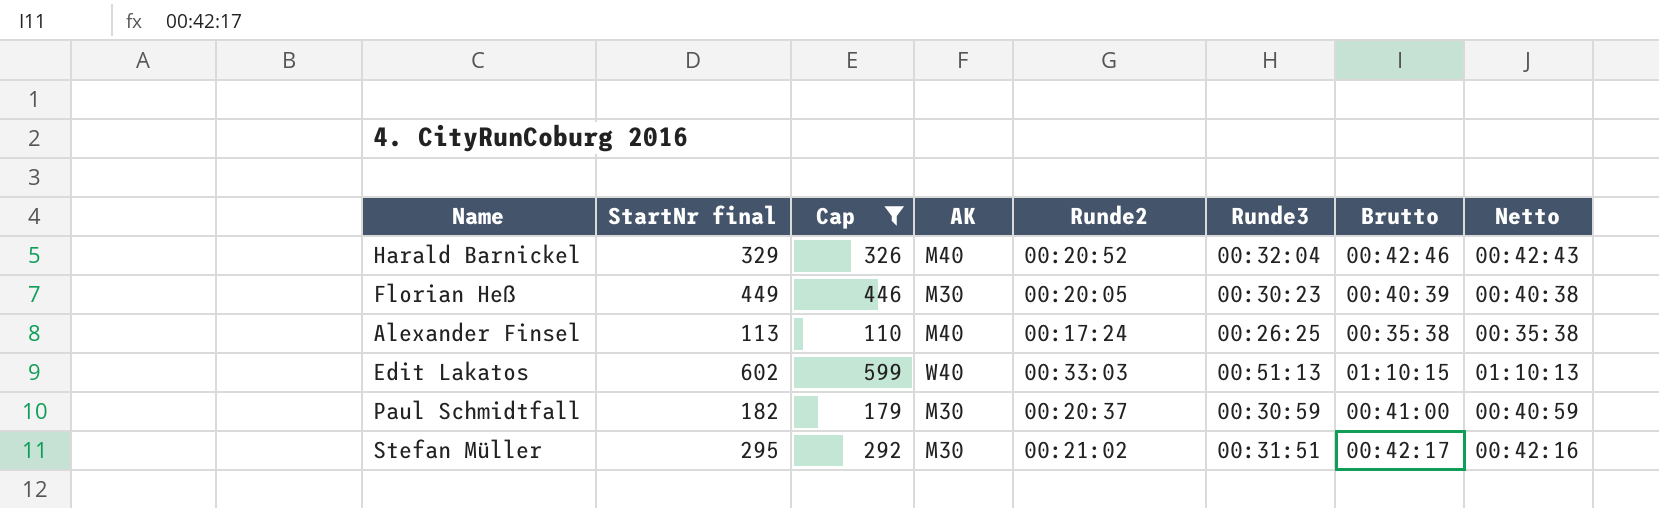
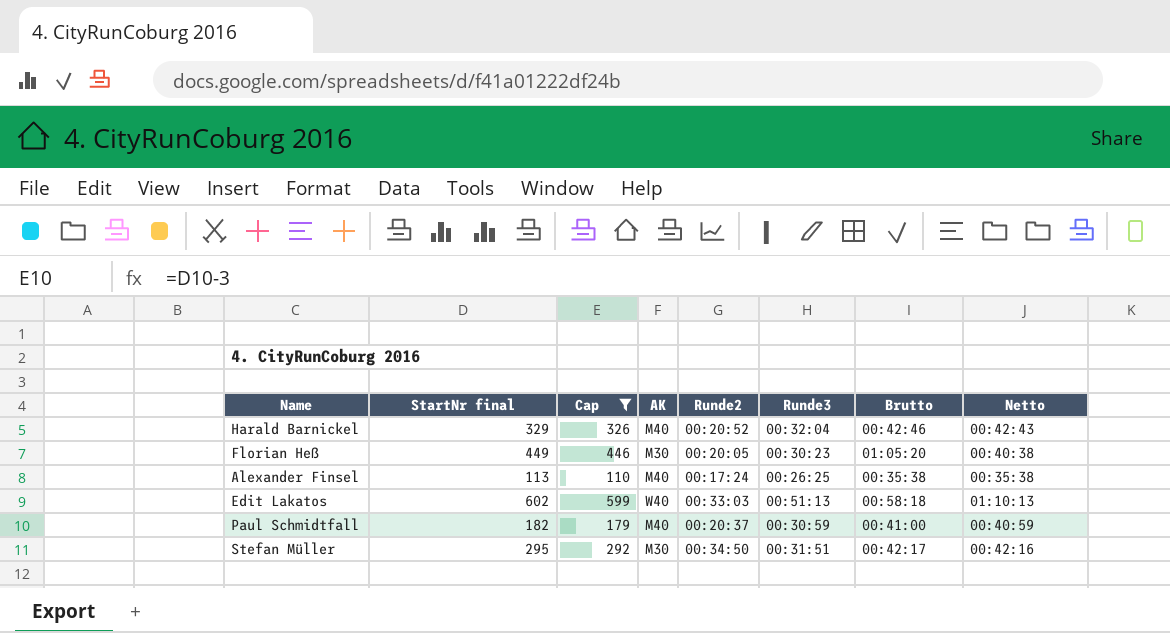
Florian Heß | Brutto: 00:40:39 -> 01:05:20
Edit Lakatos | Brutto: 01:10:15 -> 00:58:18
Paul Schmidtfall | AK: M30 -> M40
Stefan Müller | Runde2: 00:21:02 -> 00:34:50

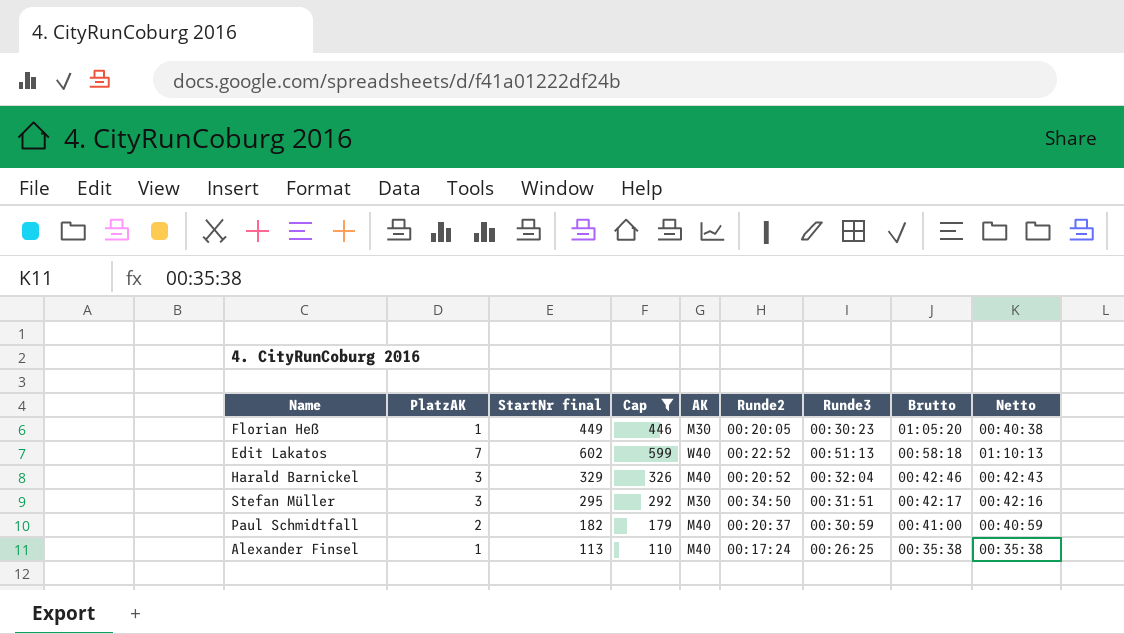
row order: none -> Brutto descending
column PlatzAK | position: none -> 2
Edit Lakatos | Runde2: 00:33:03 -> 00:22:52

